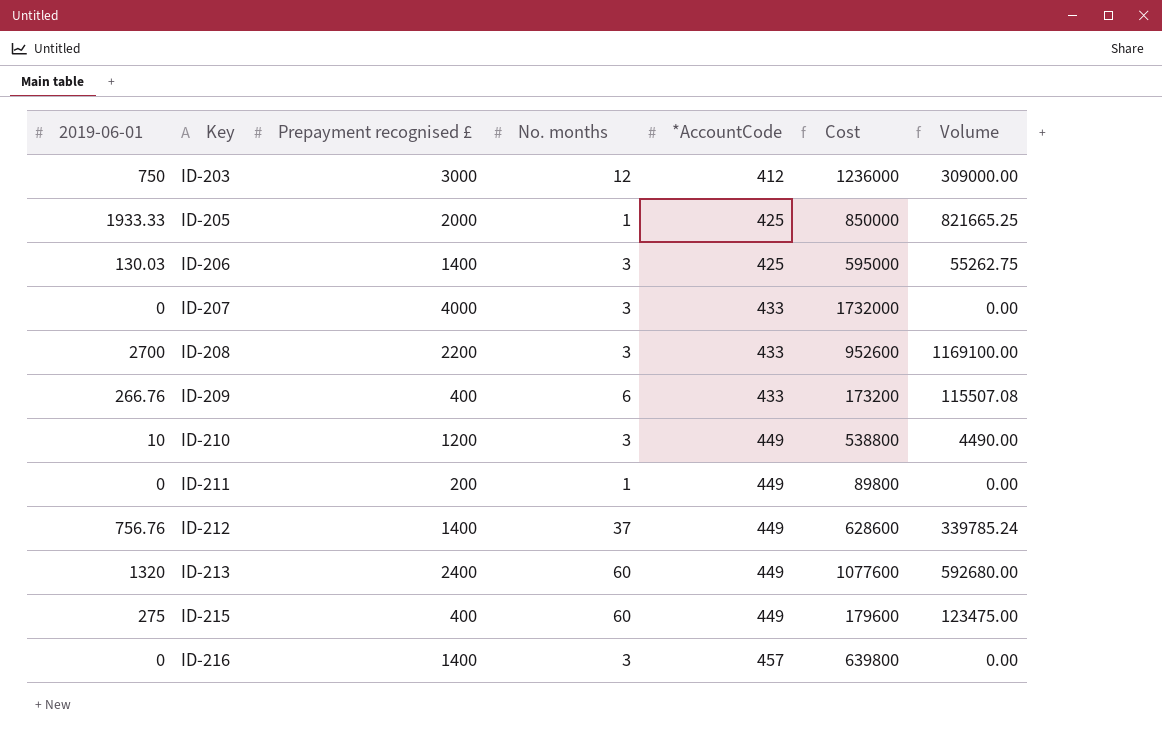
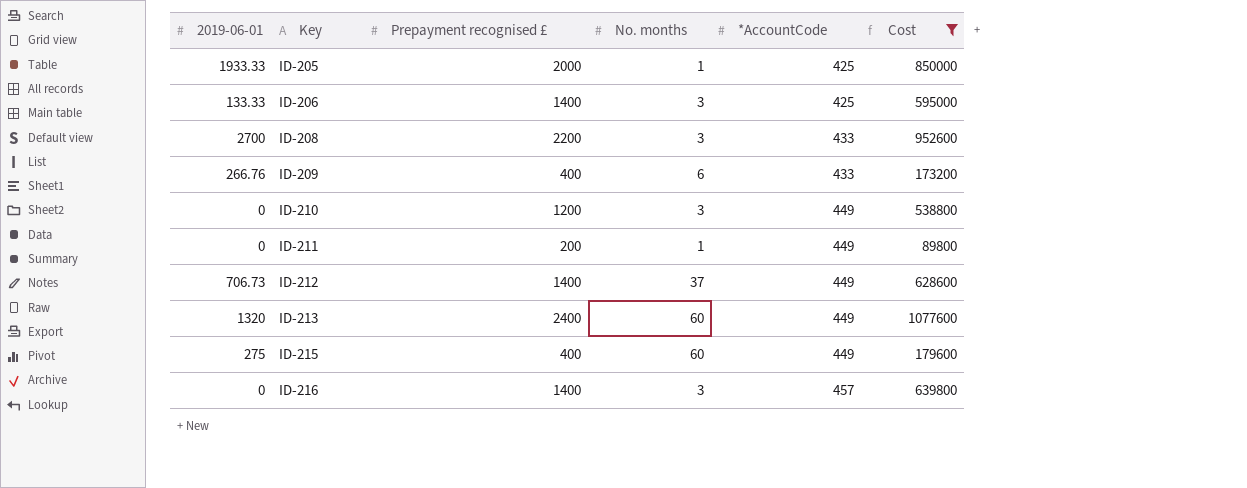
filter: none -> Cost <= 1077600
column Volume | formula: [2019-06-01] * [*AccountCode] -> none
ID-206 | 2019-06-01: 130.03 -> 133.33
ID-210 | 2019-06-01: 10 -> 0
ID-212 | 2019-06-01: 756.76 -> 706.73

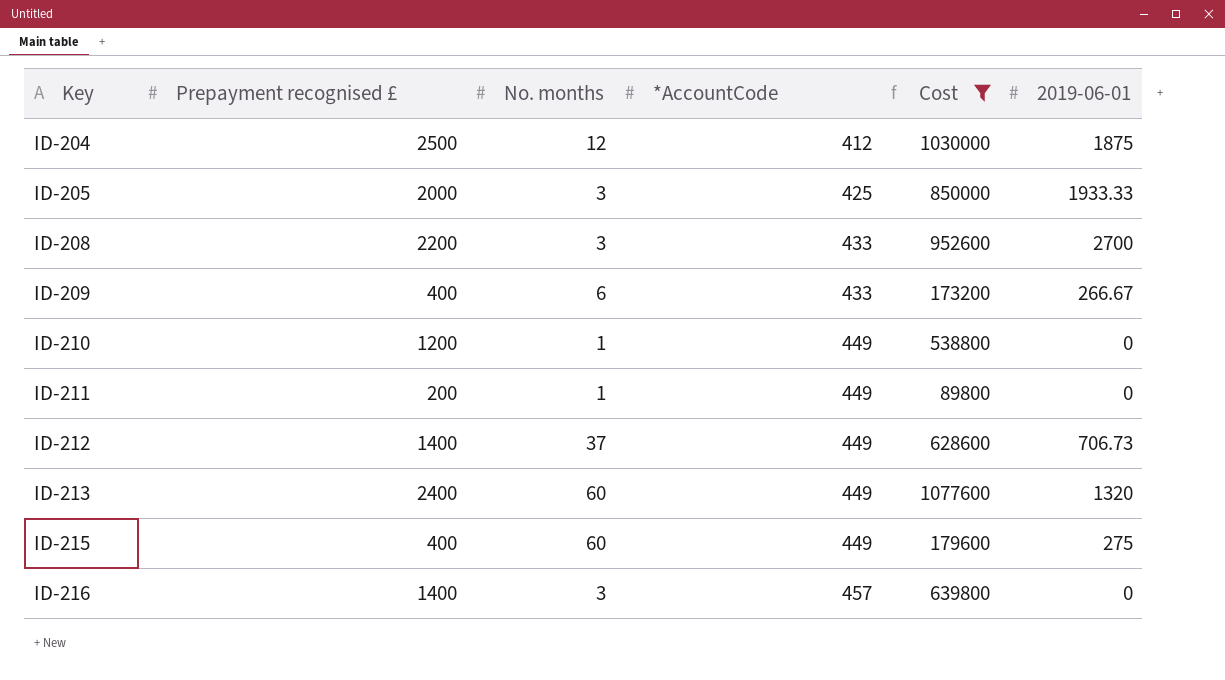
column 2019-06-01 | position: 1 -> 6
row ID-206: 133.33 | 1400 | 3 | 425 | 595000 -> none
row ID-204: none -> 2500 | 12 | 412 | 1030000 | 1875
ID-205 | No. months: 1 -> 3
ID-209 | 2019-06-01: 266.76 -> 266.67
ID-210 | No. months: 3 -> 1

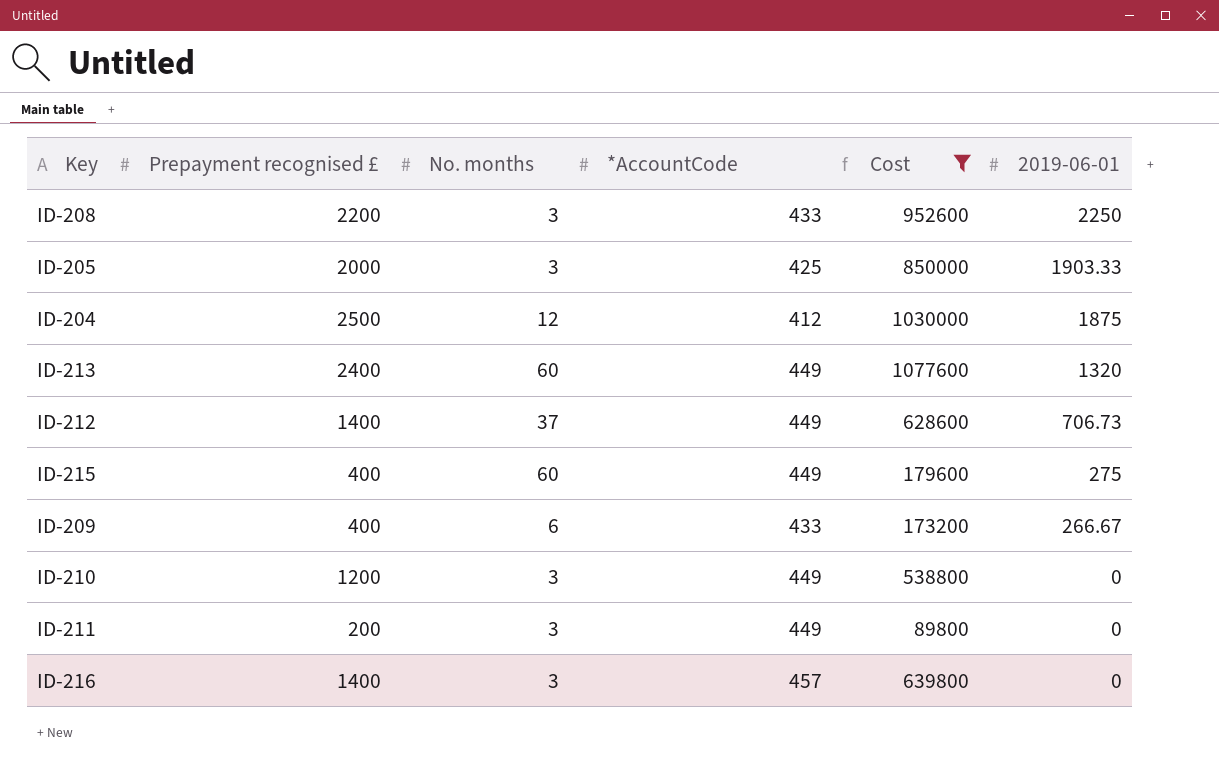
row order: Key ascending -> 2019-06-01 descending
ID-208 | 2019-06-01: 2700 -> 2250
ID-205 | 2019-06-01: 1933.33 -> 1903.33
ID-210 | No. months: 1 -> 3
ID-211 | No. months: 1 -> 3

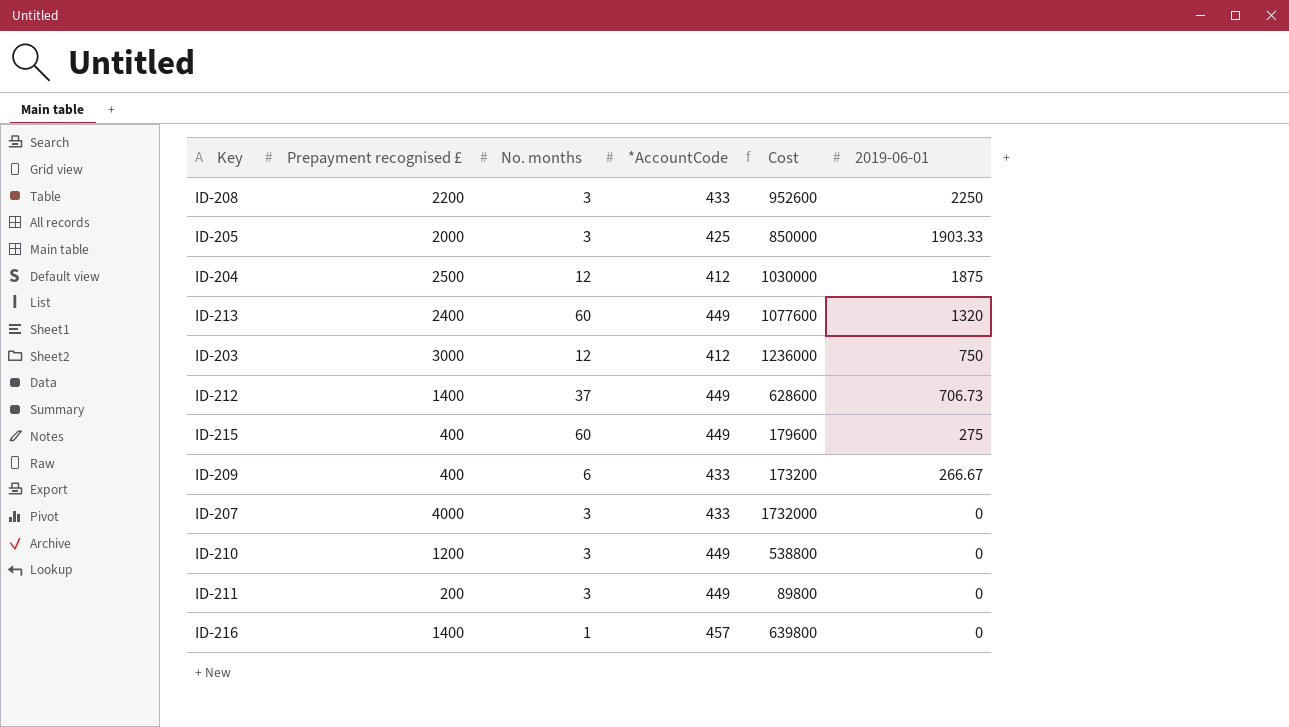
filter: Cost <= 1077600 -> none
ID-216 | No. months: 3 -> 1

